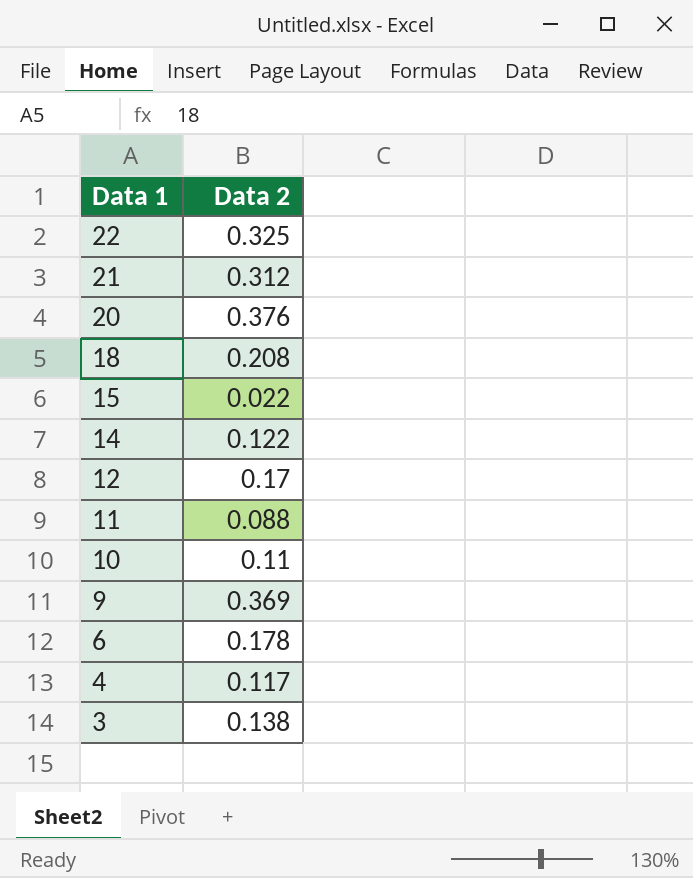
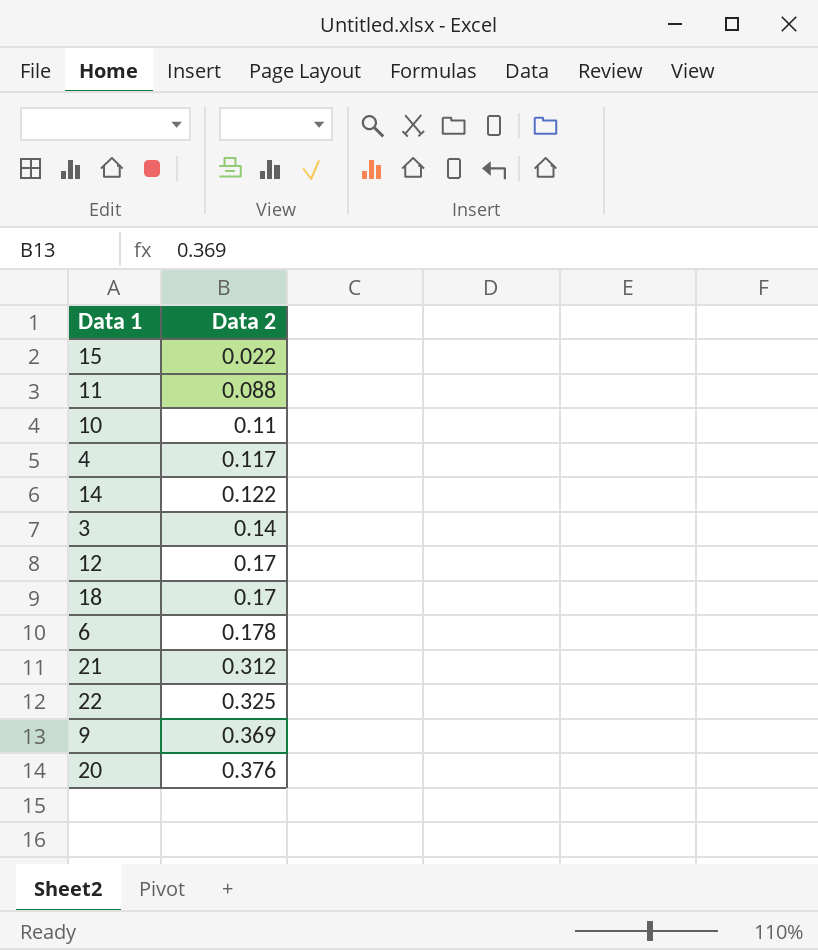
row order: Data 1 descending -> Data 2 ascending
3 | Data 2: 0.138 -> 0.14
18 | Data 2: 0.208 -> 0.17

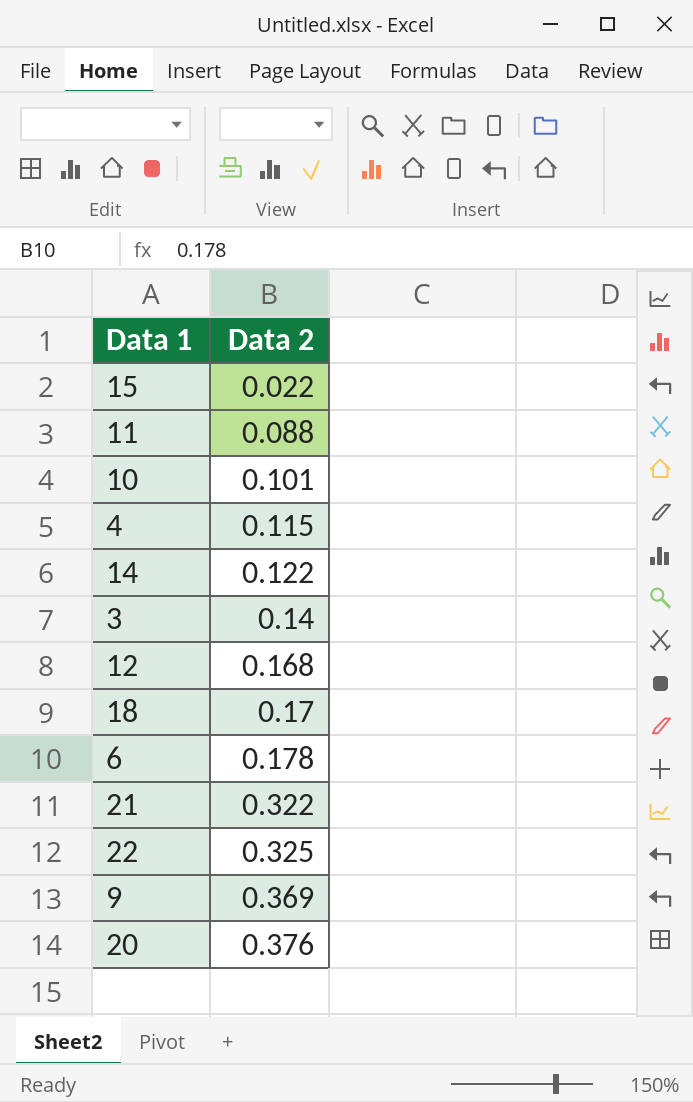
10 | Data 2: 0.11 -> 0.101
4 | Data 2: 0.117 -> 0.115
12 | Data 2: 0.17 -> 0.168
21 | Data 2: 0.312 -> 0.322

